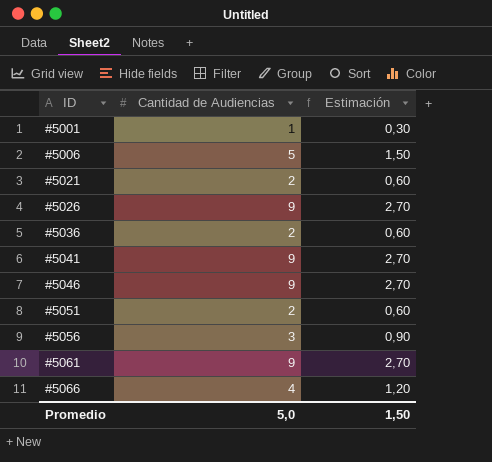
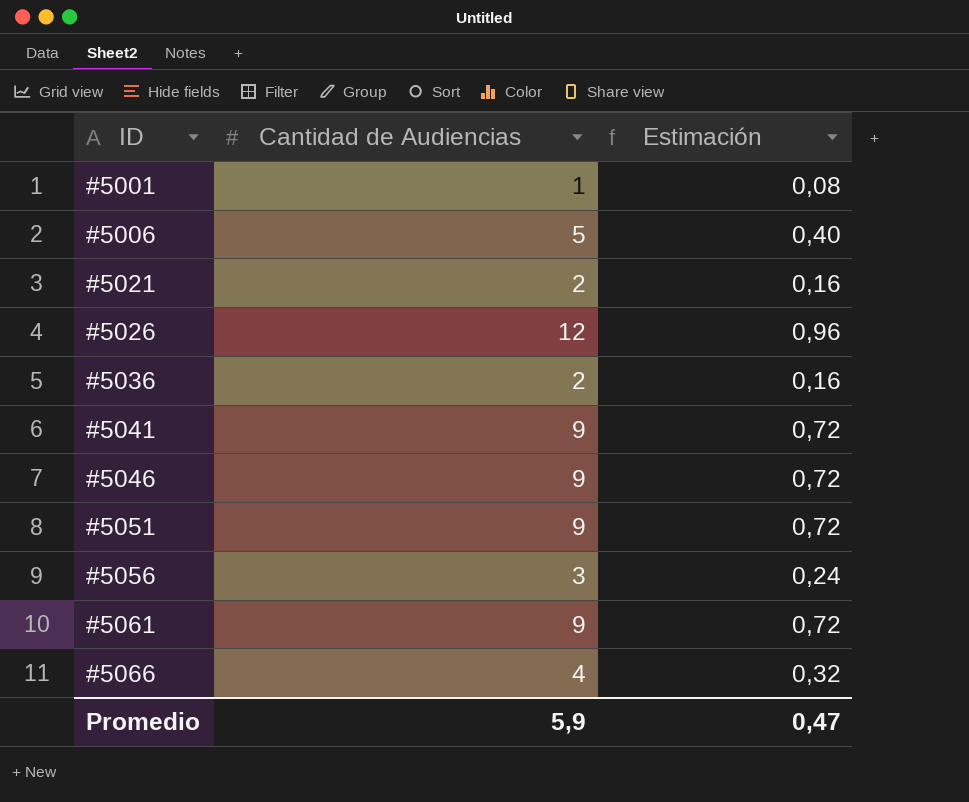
column Estimación | formula: [Cantidad de Audiencias] * 0,3 -> [Cantidad de Audiencias] * 0,08
#5026 | Cantidad de Audiencias: 9 -> 12
#5051 | Cantidad de Audiencias: 2 -> 9
Promedio | Cantidad de Audiencias: 5,0 -> 5,9
Promedio | Estimación: 1,50 -> 0,47

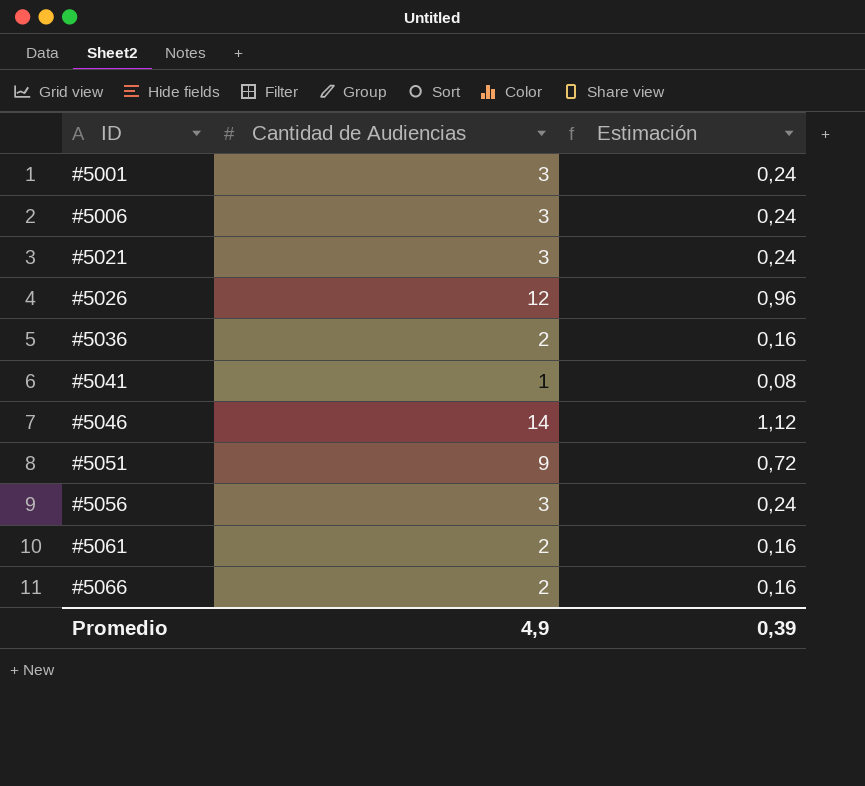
#5001 | Cantidad de Audiencias: 1 -> 3
#5001 | Estimación: 0,08 -> 0,24
#5006 | Cantidad de Audiencias: 5 -> 3
#5006 | Estimación: 0,40 -> 0,24
#5021 | Cantidad de Audiencias: 2 -> 3
#5021 | Estimación: 0,16 -> 0,24
#5041 | Cantidad de Audiencias: 9 -> 1
#5041 | Estimación: 0,72 -> 0,08
#5046 | Cantidad de Audiencias: 9 -> 14
#5046 | Estimación: 0,72 -> 1,12
#5061 | Cantidad de Audiencias: 9 -> 2
#5061 | Estimación: 0,72 -> 0,16
#5066 | Cantidad de Audiencias: 4 -> 2
#5066 | Estimación: 0,32 -> 0,16
Promedio | Cantidad de Audiencias: 5,9 -> 4,9
Promedio | Estimación: 0,47 -> 0,39

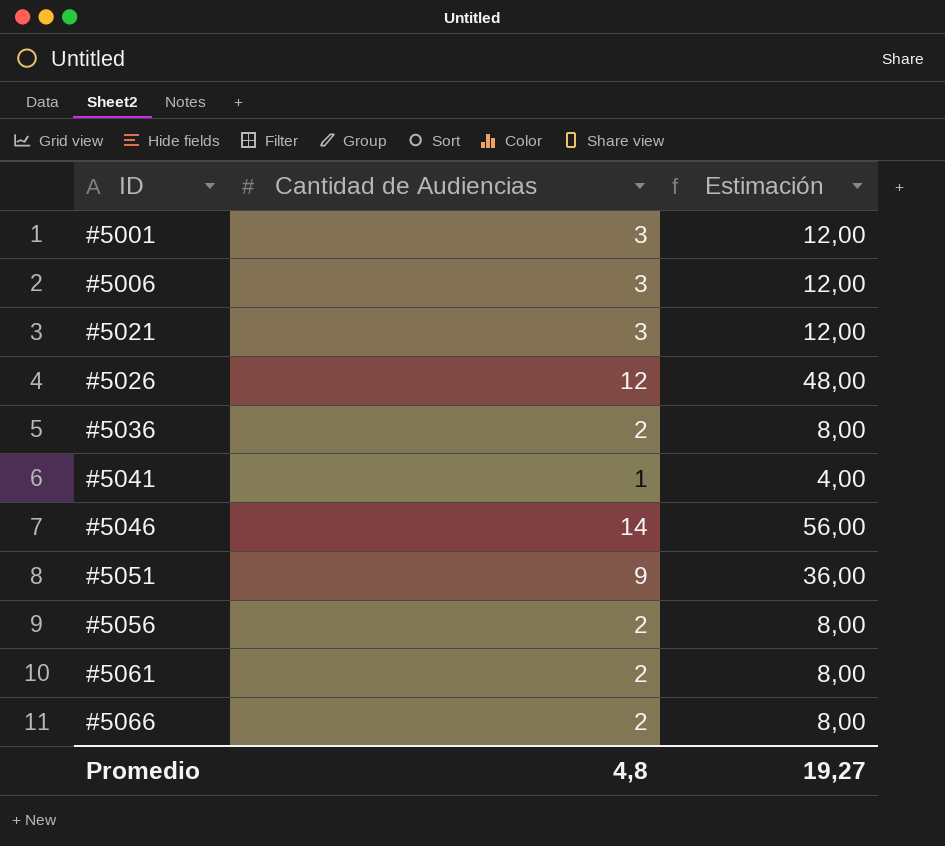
column Estimación | formula: [Cantidad de Audiencias] * 0,08 -> [Cantidad de Audiencias] * 4
#5056 | Cantidad de Audiencias: 3 -> 2
Promedio | Cantidad de Audiencias: 4,9 -> 4,8
Promedio | Estimación: 0,39 -> 19,27

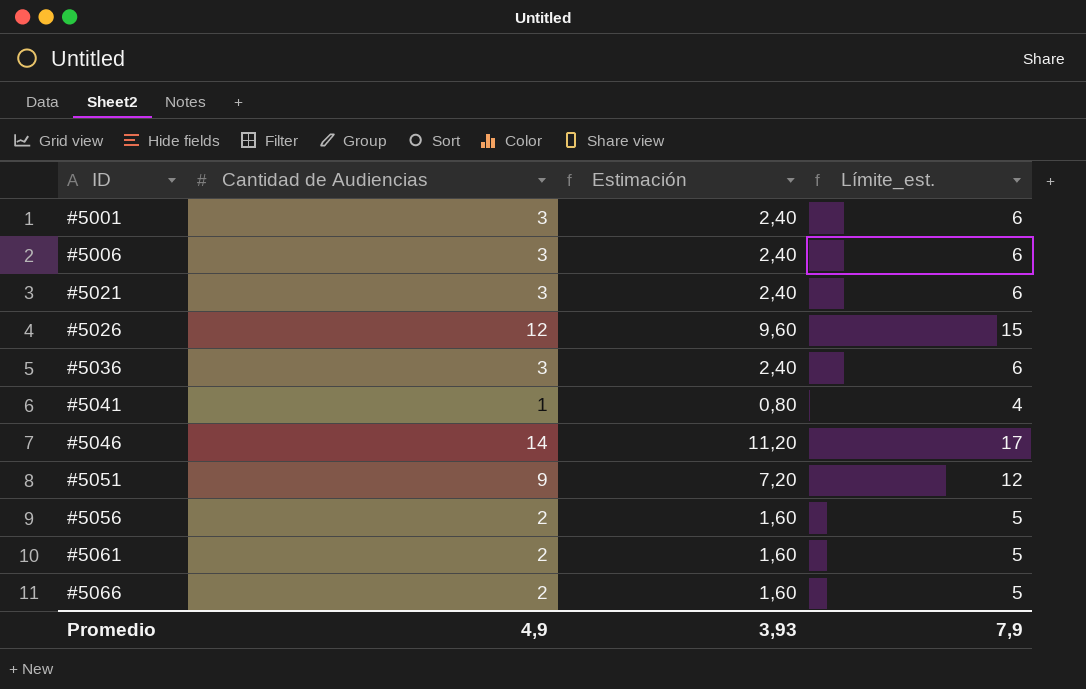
column Estimación | formula: [Cantidad de Audiencias] * 4 -> [Cantidad de Audiencias] * 0,8
column Límite_est. | formula: none -> [Cantidad de Audiencias] + 3
#5036 | Cantidad de Audiencias: 2 -> 3
Promedio | Cantidad de Audiencias: 4,8 -> 4,9
Promedio | Estimación: 19,27 -> 3,93

